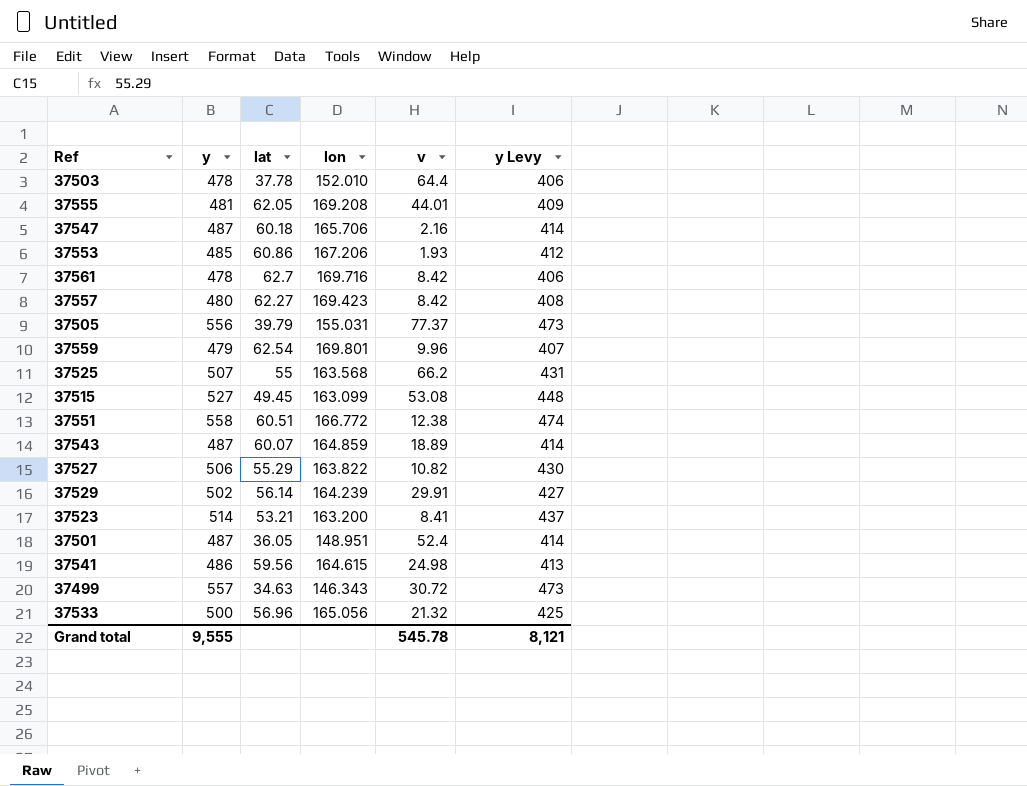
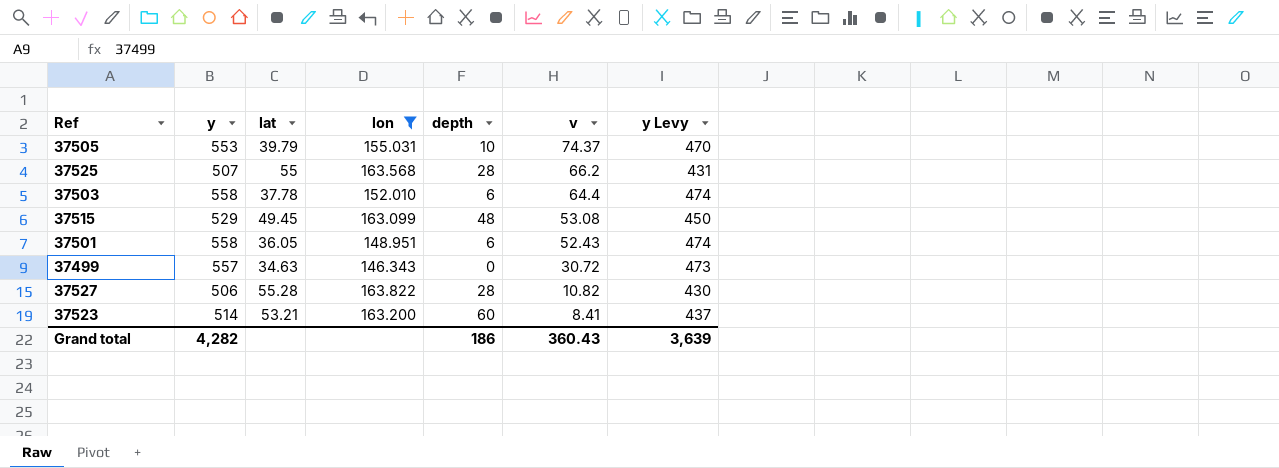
filter: none -> lon <= 163.822
row order: none -> v descending
column depth | position: none -> 5
37505 | y: 556 -> 553
37505 | v: 77.37 -> 74.37
37505 | y Levy: 473 -> 470
37503 | y: 478 -> 558
37503 | y Levy: 406 -> 474
37515 | y: 527 -> 529
37515 | y Levy: 448 -> 450
37501 | y: 487 -> 558
37501 | v: 52.4 -> 52.43
37501 | y Levy: 414 -> 474
37527 | lat: 55.29 -> 55.28
Grand total | y: 9,555 -> 4,282
Grand total | v: 545.78 -> 360.43
Grand total | y Levy: 8,121 -> 3,639

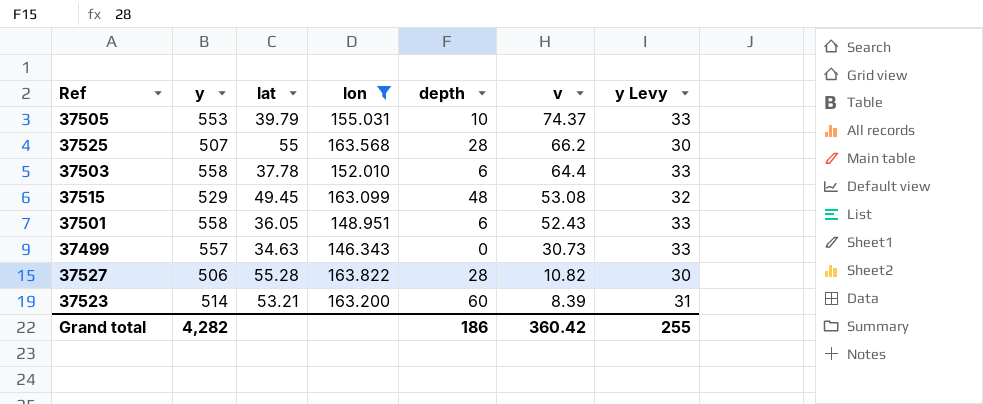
column y Levy | formula: [y] * 0.85 -> [y] * 0.06
37499 | v: 30.72 -> 30.73
37523 | v: 8.41 -> 8.39
Grand total | v: 360.43 -> 360.42
Grand total | y Levy: 3,639 -> 255

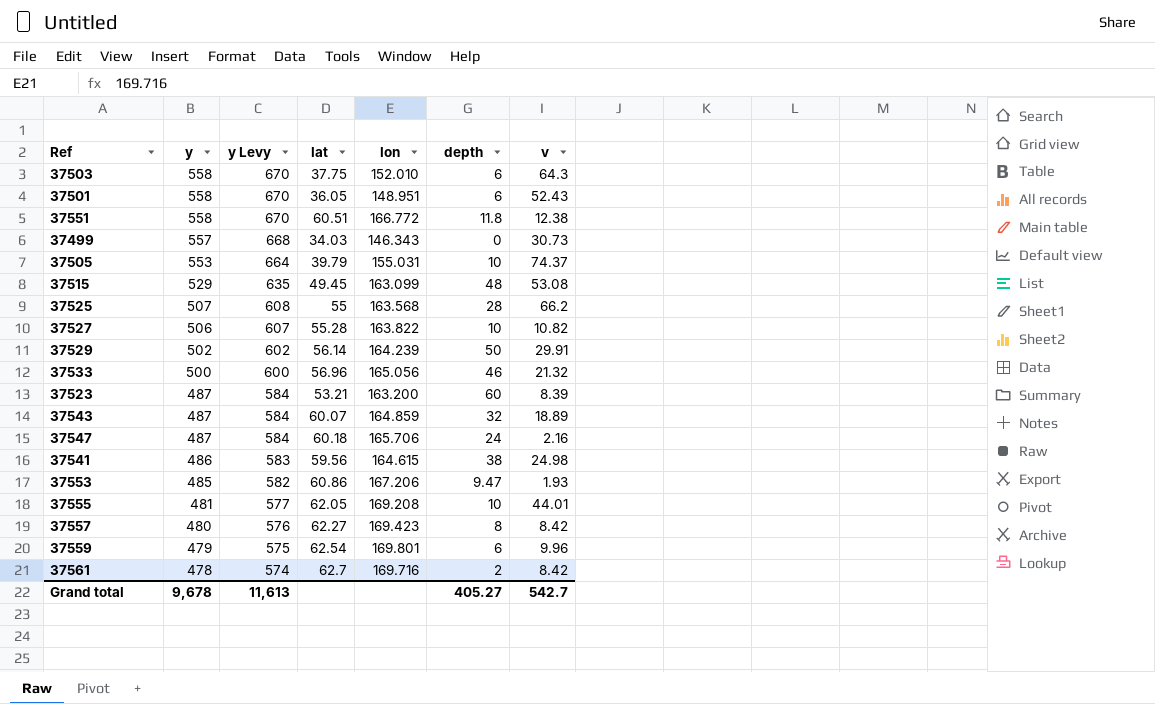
filter: lon <= 163.822 -> none
row order: v descending -> y descending
column y Levy | formula: [y] * 0.06 -> [y] * 1.2
column y Levy | position: 7 -> 3
37503 | lat: 37.78 -> 37.75
37503 | v: 64.4 -> 64.3
37499 | lat: 34.63 -> 34.03
37527 | depth: 28 -> 10
37523 | y: 514 -> 487
Grand total | y: 4,282 -> 9,678
Grand total | y Levy: 255 -> 11,613
Grand total | depth: 186 -> 405.27
Grand total | v: 360.42 -> 542.7

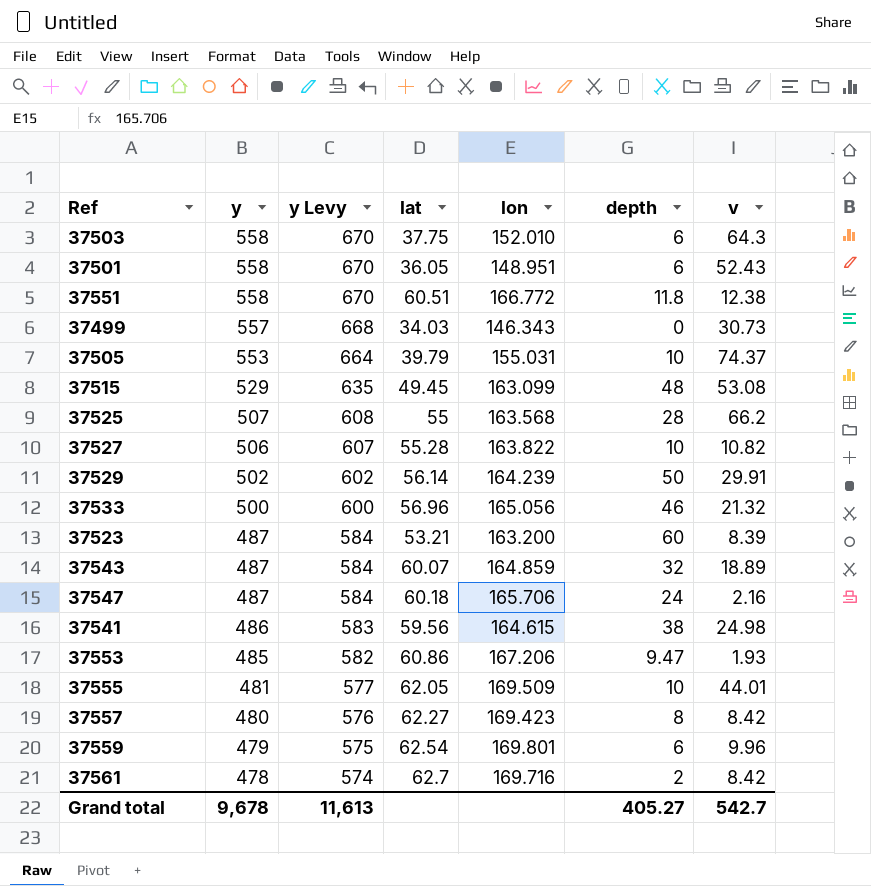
37555 | lon: 169.208 -> 169.509

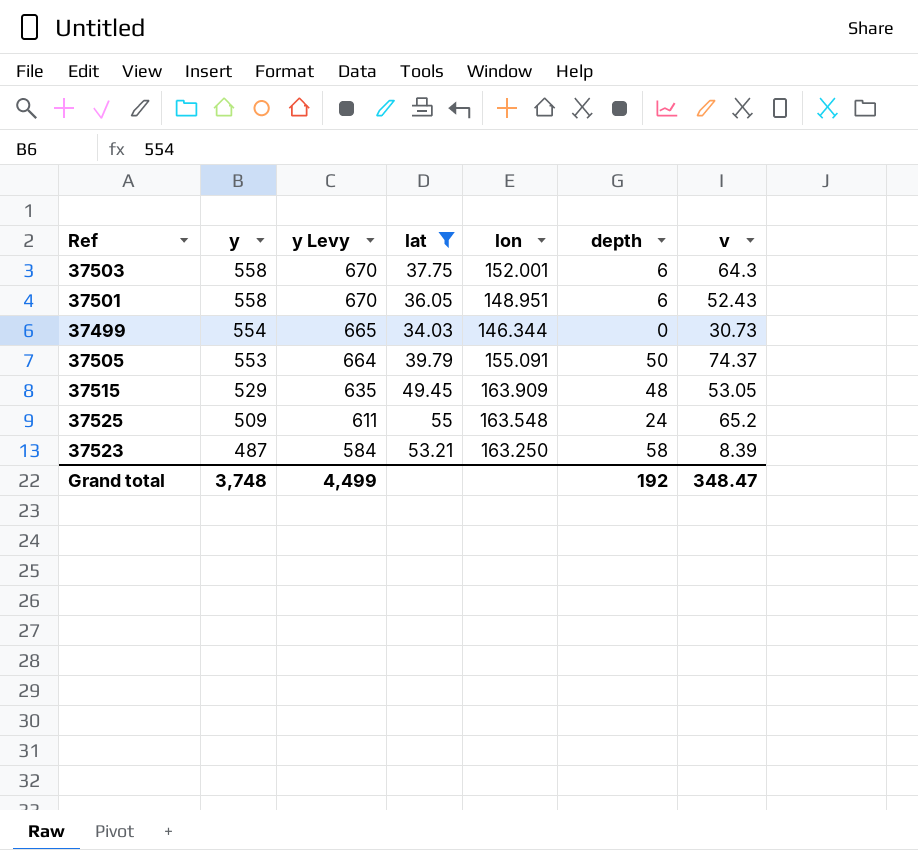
filter: none -> lat <= 55
37503 | lon: 152.010 -> 152.001
37499 | y: 557 -> 554
37499 | y Levy: 668 -> 665
37499 | lon: 146.343 -> 146.344
37505 | lon: 155.031 -> 155.091
37505 | depth: 10 -> 50
37515 | lon: 163.099 -> 163.909
37515 | v: 53.08 -> 53.05
37525 | y: 507 -> 509
37525 | y Levy: 608 -> 611
37525 | lon: 163.568 -> 163.548
37525 | depth: 28 -> 24
37525 | v: 66.2 -> 65.2
37523 | lon: 163.200 -> 163.250
37523 | depth: 60 -> 58
Grand total | y: 9,678 -> 3,748
Grand total | y Levy: 11,613 -> 4,499
Grand total | depth: 405.27 -> 192
Grand total | v: 542.7 -> 348.47

